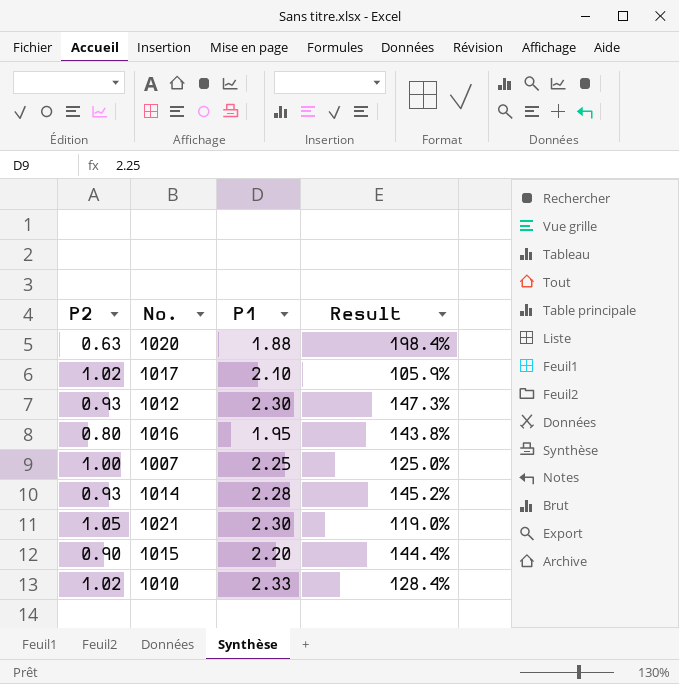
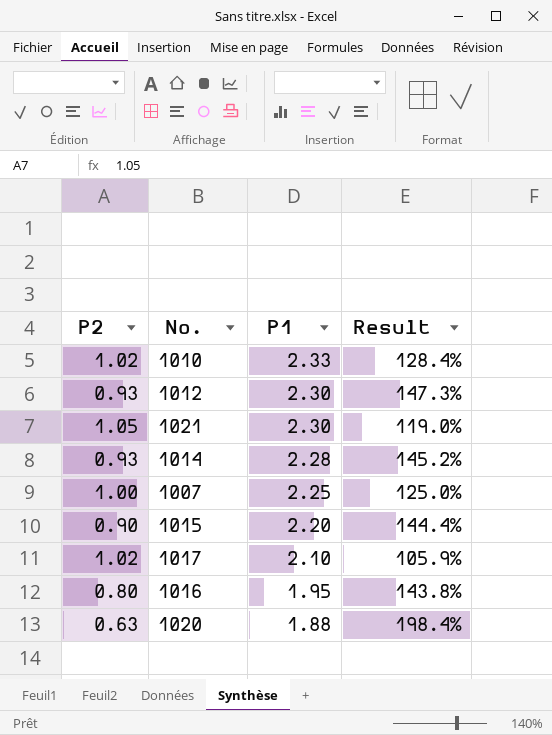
row order: none -> P1 descending

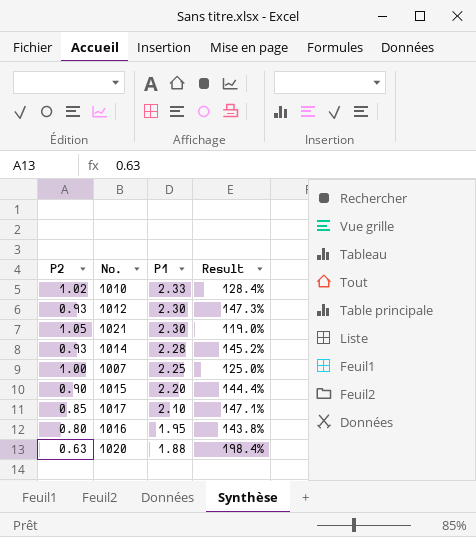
1017 | P2: 1.02 -> 0.85
1017 | Result: 105.9% -> 147.1%

